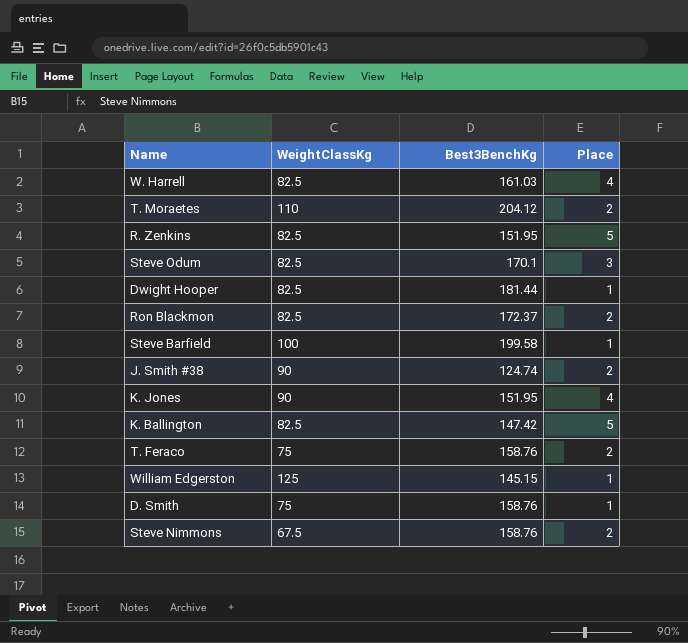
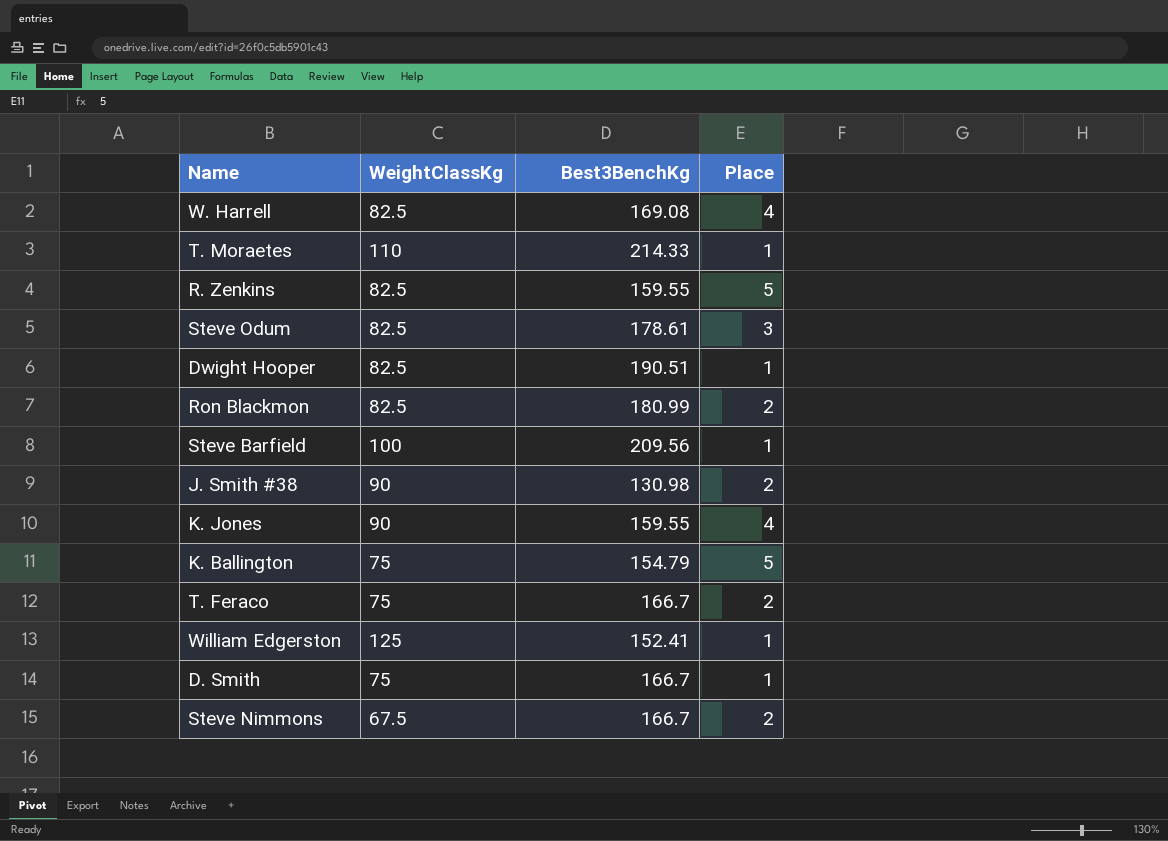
W. Harrell | Best3BenchKg: 161.03 -> 169.08
T. Moraetes | Best3BenchKg: 204.12 -> 214.33
T. Moraetes | Place: 2 -> 1
R. Zenkins | Best3BenchKg: 151.95 -> 159.55
Steve Odum | Best3BenchKg: 170.1 -> 178.61
Dwight Hooper | Best3BenchKg: 181.44 -> 190.51
Ron Blackmon | Best3BenchKg: 172.37 -> 180.99
Steve Barfield | Best3BenchKg: 199.58 -> 209.56
J. Smith #38 | Best3BenchKg: 124.74 -> 130.98
K. Jones | Best3BenchKg: 151.95 -> 159.55
K. Ballington | WeightClassKg: 82.5 -> 75
K. Ballington | Best3BenchKg: 147.42 -> 154.79
T. Feraco | Best3BenchKg: 158.76 -> 166.7
William Edgerston | Best3BenchKg: 145.15 -> 152.41
D. Smith | Best3BenchKg: 158.76 -> 166.7
Steve Nimmons | Best3BenchKg: 158.76 -> 166.7

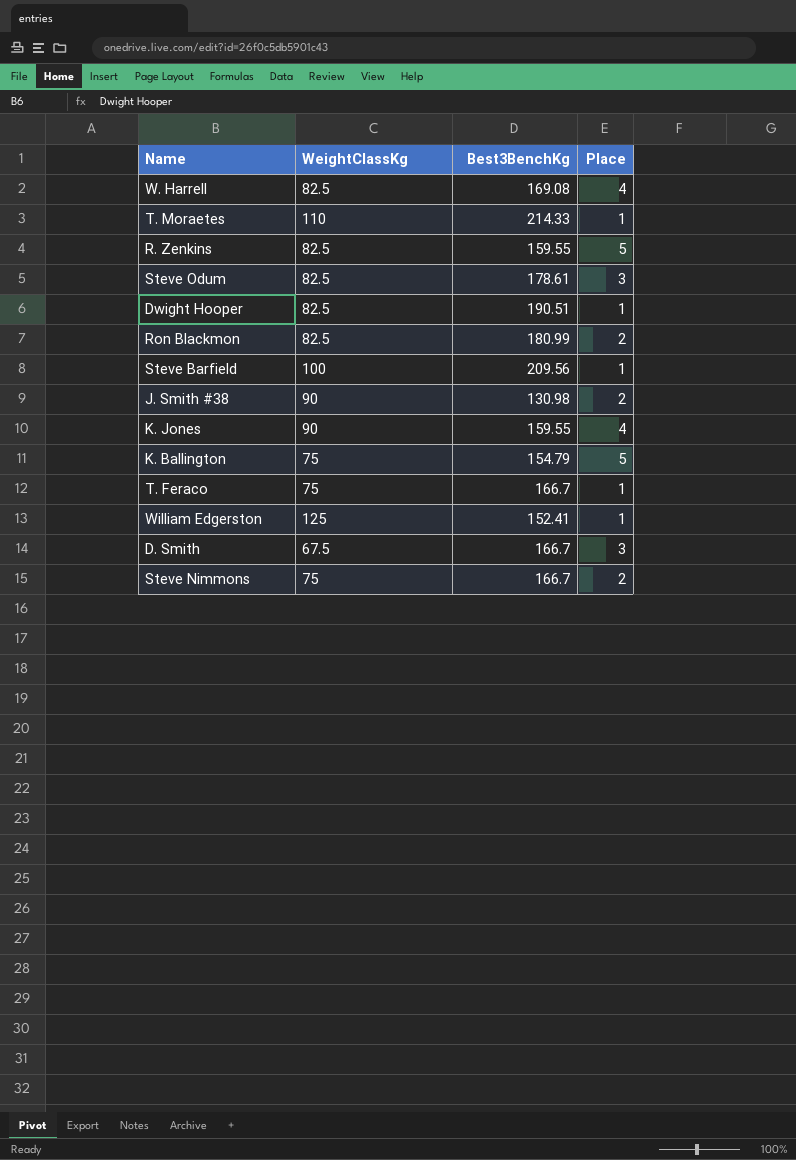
T. Feraco | Place: 2 -> 1
D. Smith | WeightClassKg: 75 -> 67.5
D. Smith | Place: 1 -> 3
Steve Nimmons | WeightClassKg: 67.5 -> 75

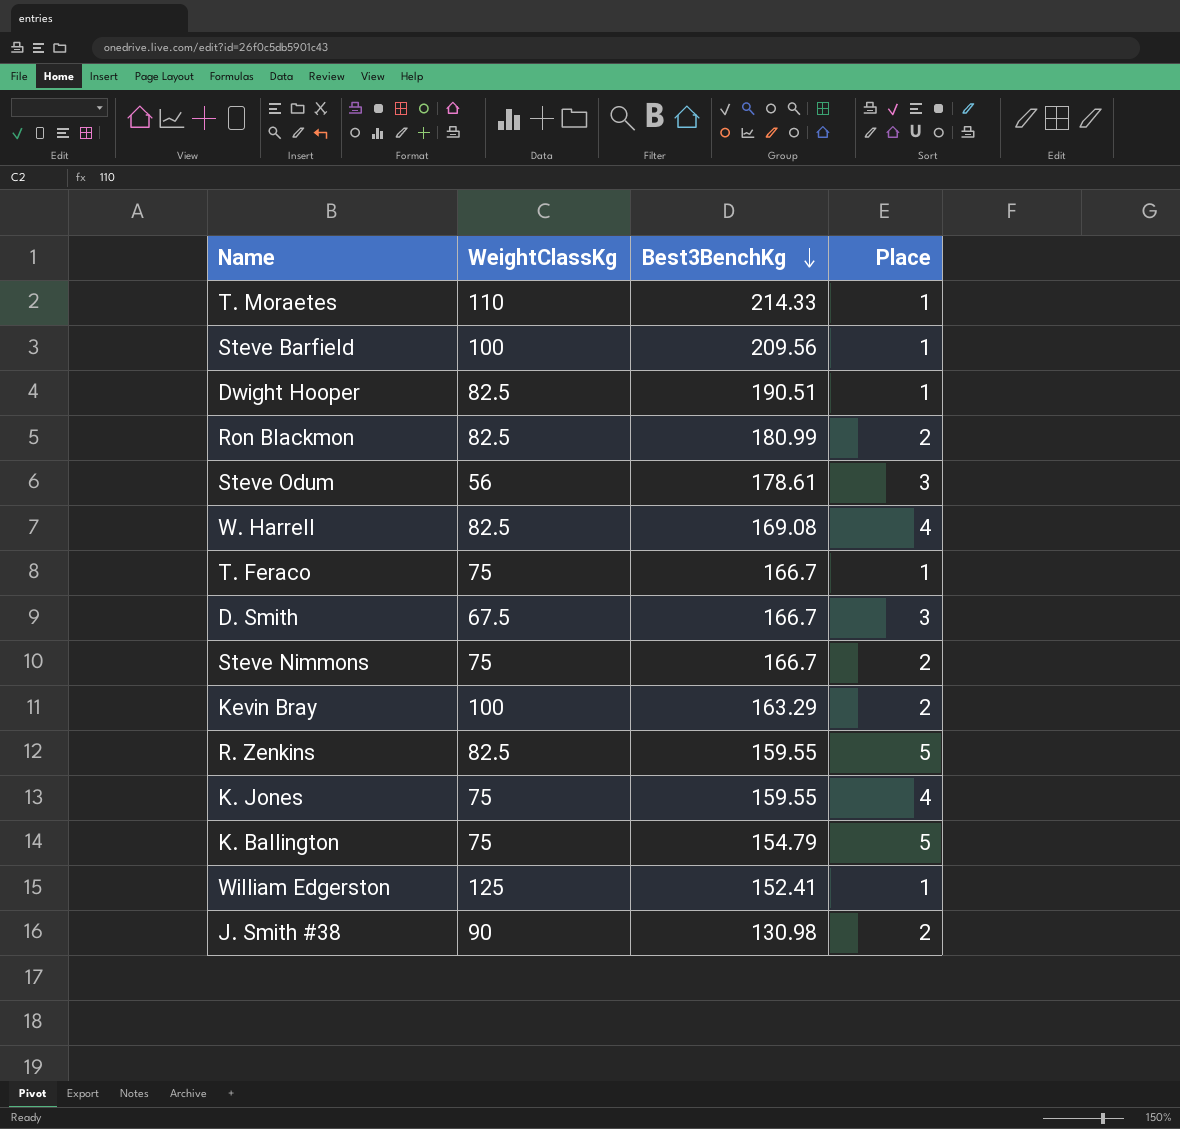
row order: none -> Best3BenchKg descending
Steve Odum | WeightClassKg: 82.5 -> 56
row Kevin Bray: none -> 100 | 163.29 | 2
K. Jones | WeightClassKg: 90 -> 75

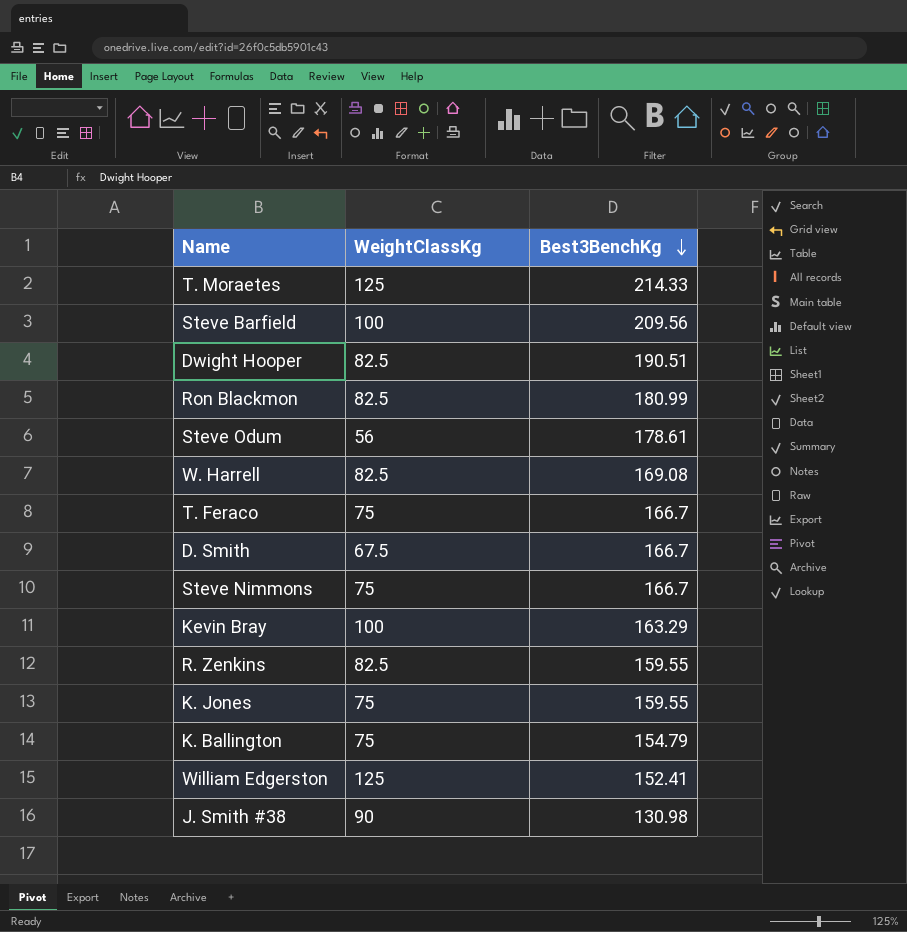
column Place | position: 4 -> none
T. Moraetes | WeightClassKg: 110 -> 125

